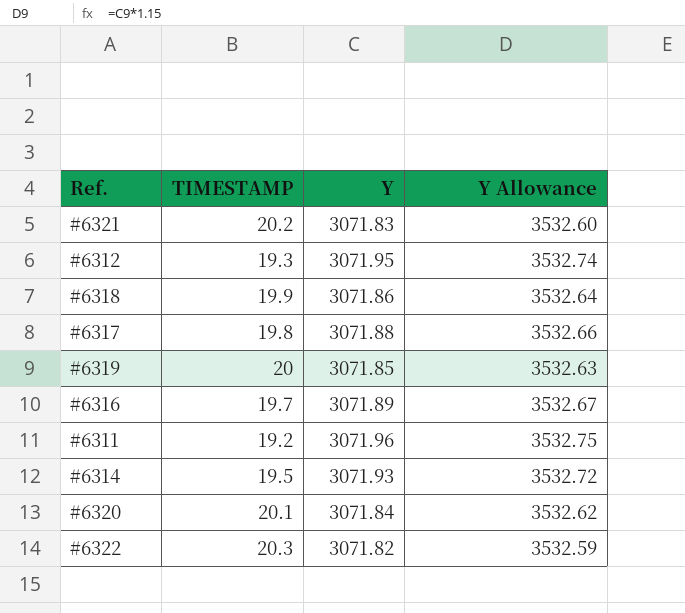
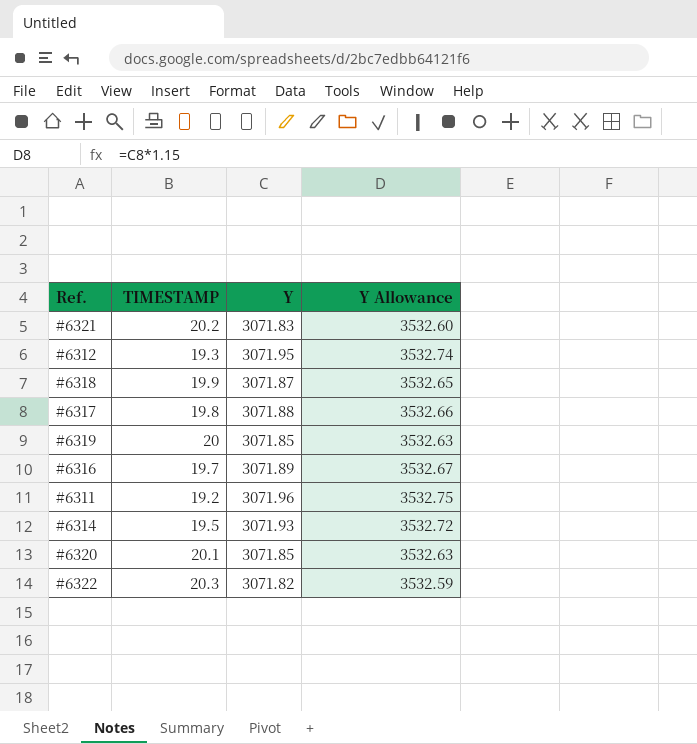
#6318 | Y: 3071.86 -> 3071.87
#6318 | Y Allowance: 3532.64 -> 3532.65
#6320 | Y: 3071.84 -> 3071.85
#6320 | Y Allowance: 3532.62 -> 3532.63

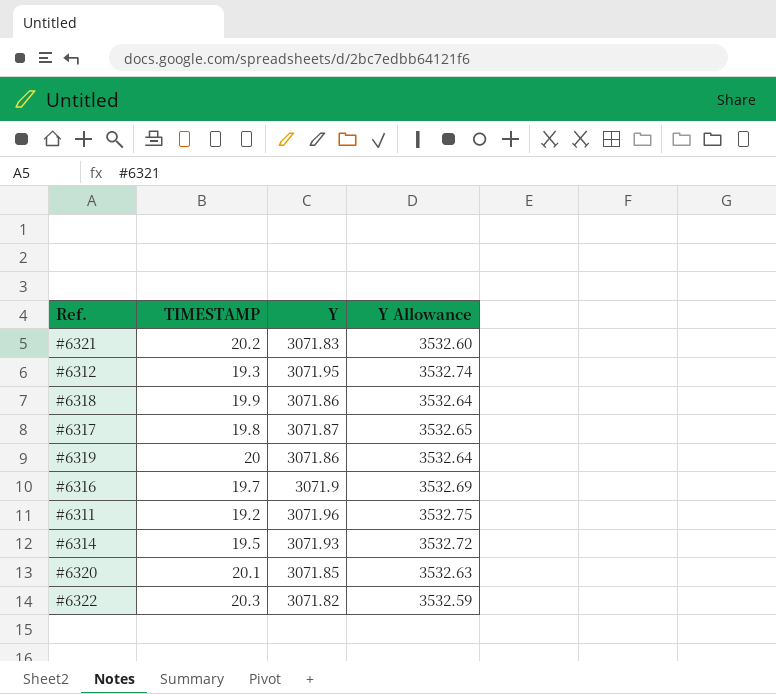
#6318 | Y: 3071.87 -> 3071.86
#6318 | Y Allowance: 3532.65 -> 3532.64
#6317 | Y: 3071.88 -> 3071.87
#6317 | Y Allowance: 3532.66 -> 3532.65
#6319 | Y: 3071.85 -> 3071.86
#6319 | Y Allowance: 3532.63 -> 3532.64
#6316 | Y: 3071.89 -> 3071.9
#6316 | Y Allowance: 3532.67 -> 3532.69

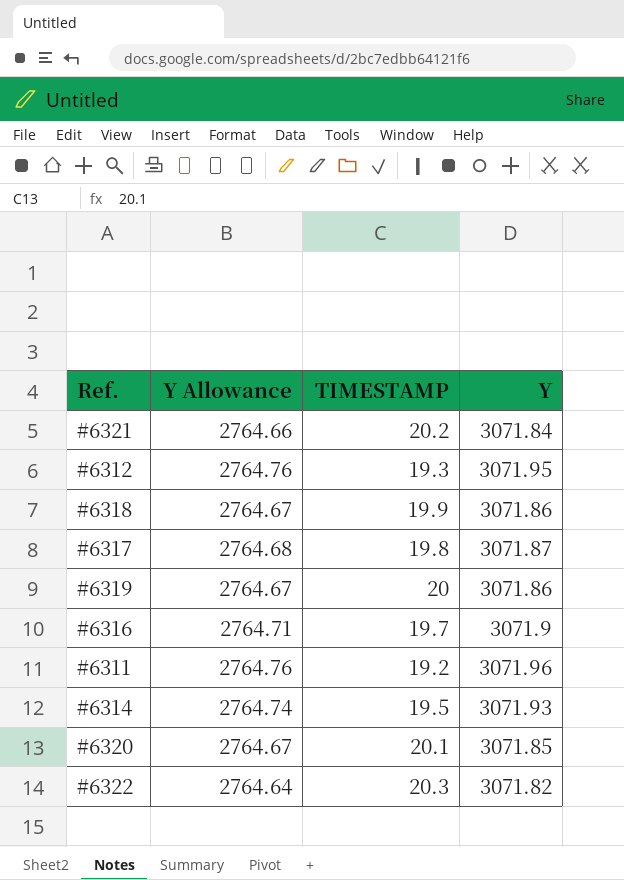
column Y Allowance | formula: [Y] * 1.15 -> [Y] * 0.9
column Y Allowance | position: 4 -> 2
#6321 | Y: 3071.83 -> 3071.84

